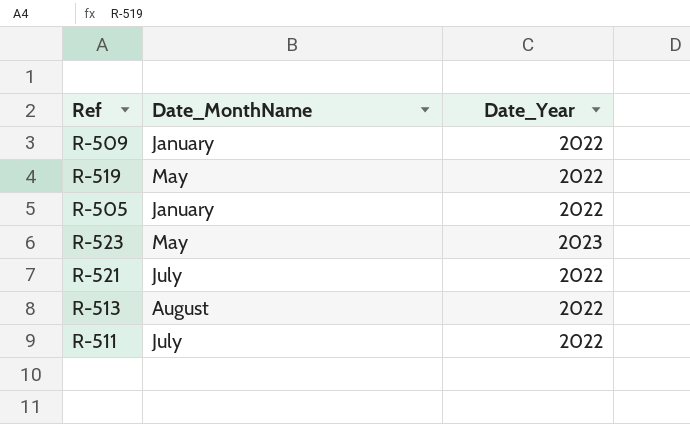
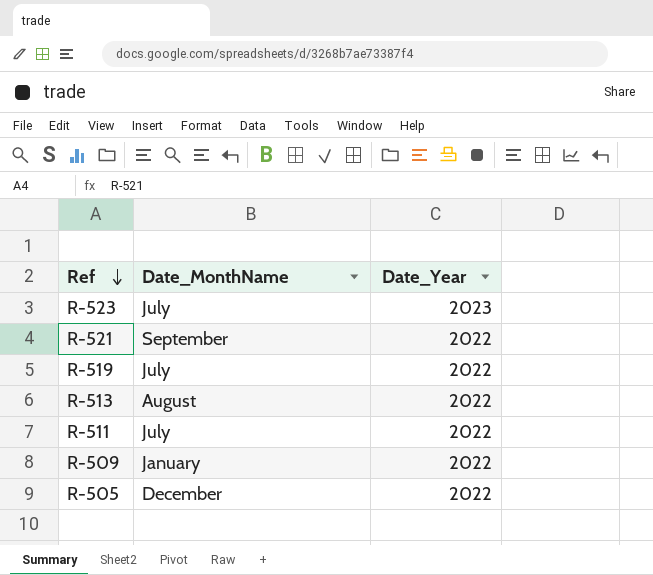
row order: none -> Ref descending
R-523 | Date_MonthName: May -> July
R-521 | Date_MonthName: July -> September
R-519 | Date_MonthName: May -> July
R-505 | Date_MonthName: January -> December

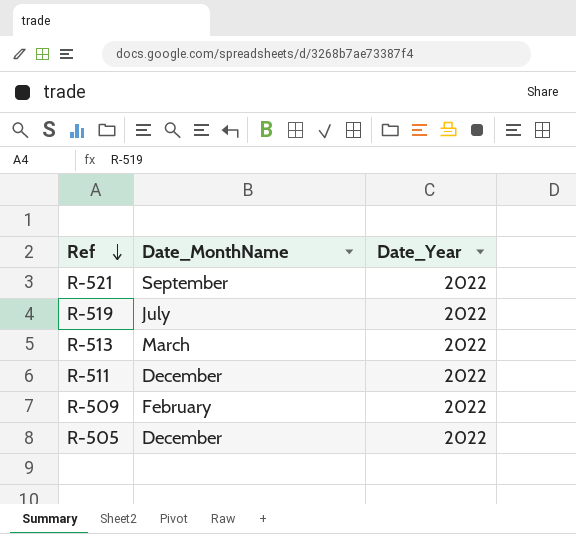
row R-523: July | 2023 -> none
R-513 | Date_MonthName: August -> March
R-511 | Date_MonthName: July -> December
R-509 | Date_MonthName: January -> February

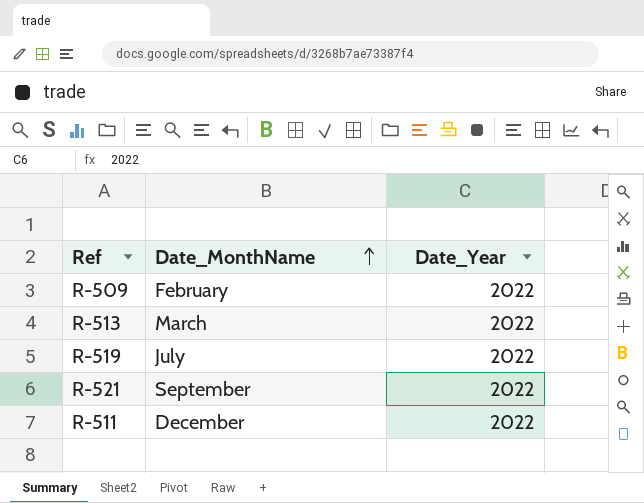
row order: Ref descending -> Date_MonthName ascending
row R-505: December | 2022 -> none

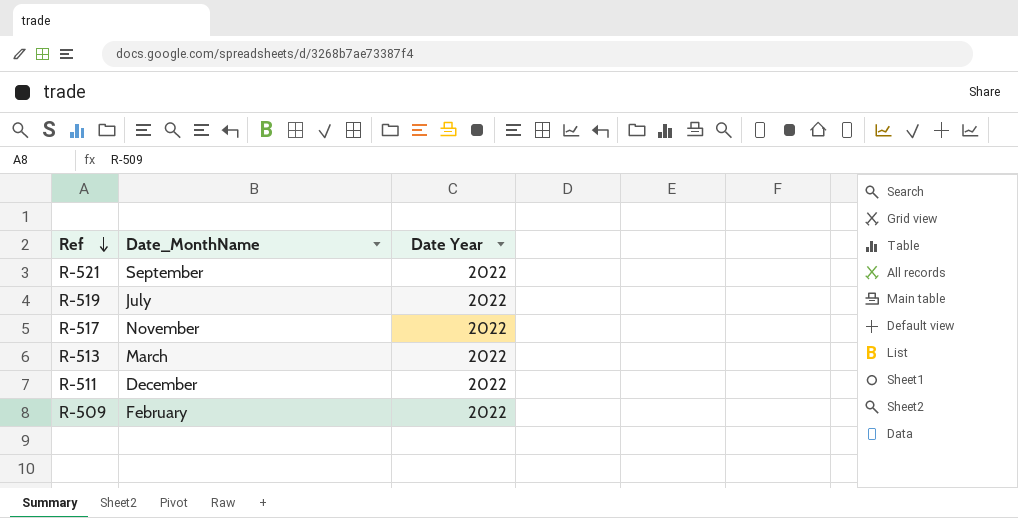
row order: Date_MonthName ascending -> Ref descending
column name: Date_Year -> Date Year
row R-517: none -> November | 2022

